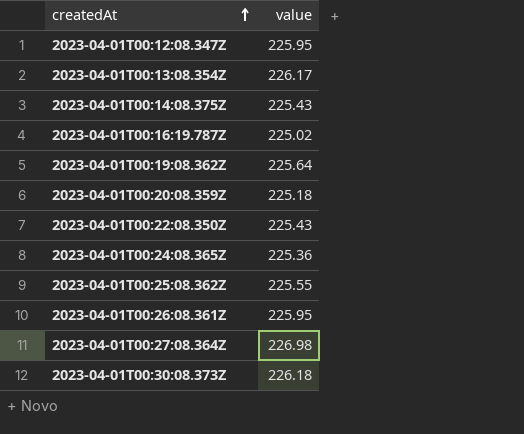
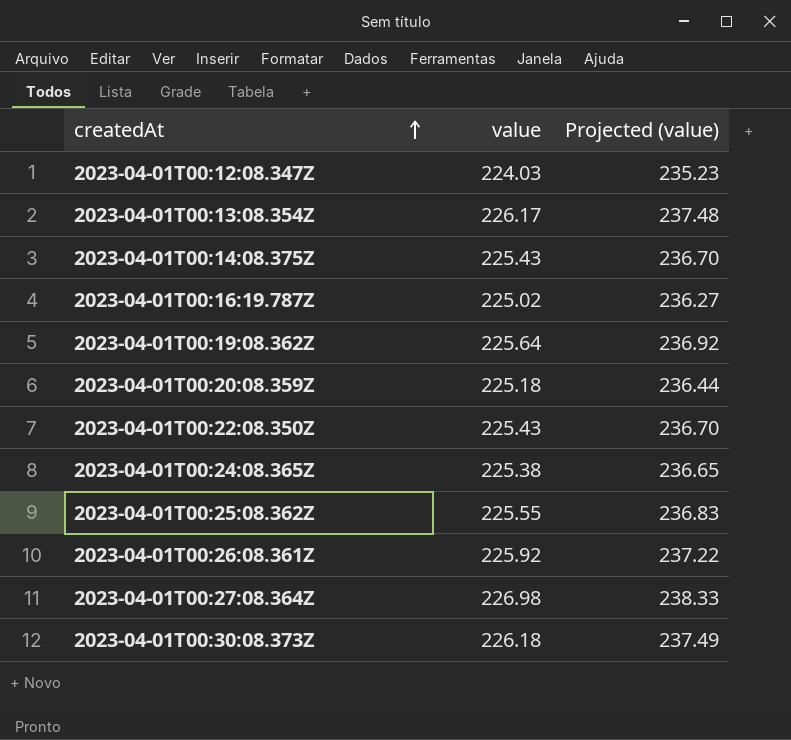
column Projected (value) | formula: none -> [value] * 1.05
2023-04-01T00:12:08.347Z | value: 225.95 -> 224.03
2023-04-01T00:24:08.365Z | value: 225.36 -> 225.38
2023-04-01T00:26:08.361Z | value: 225.95 -> 225.92

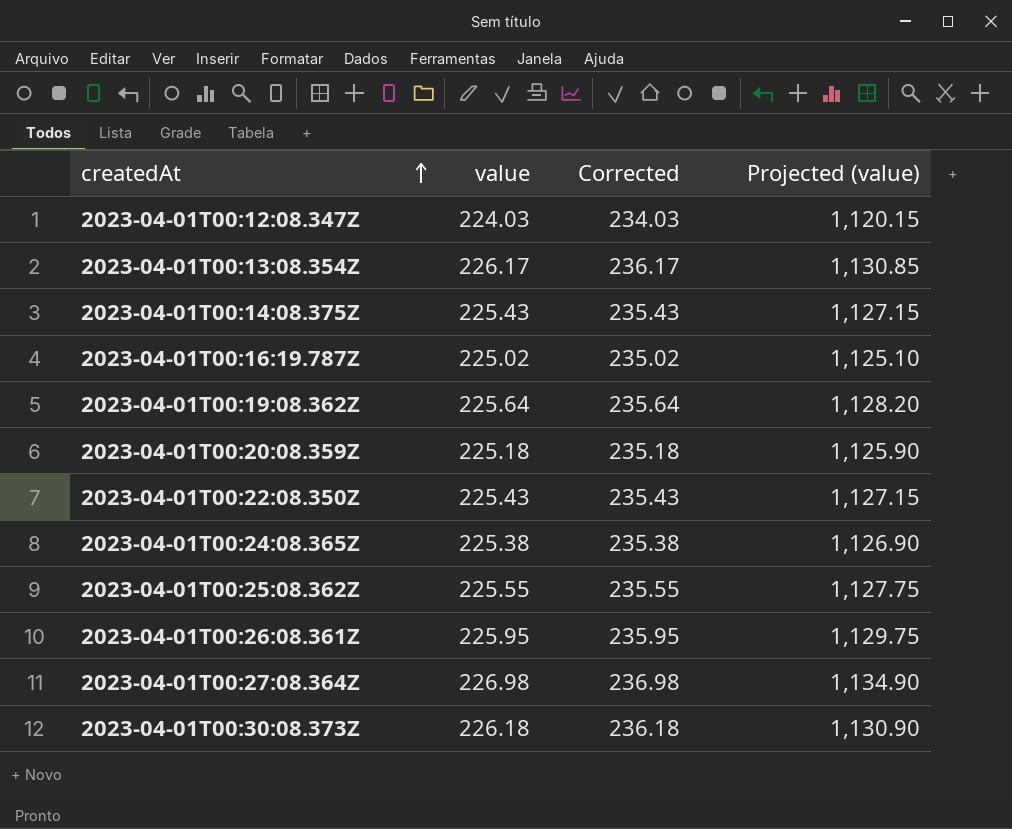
column Corrected | formula: none -> [value] + 10
column Projected (value) | formula: [value] * 1.05 -> [value] * 5
2023-04-01T00:26:08.361Z | value: 225.92 -> 225.95

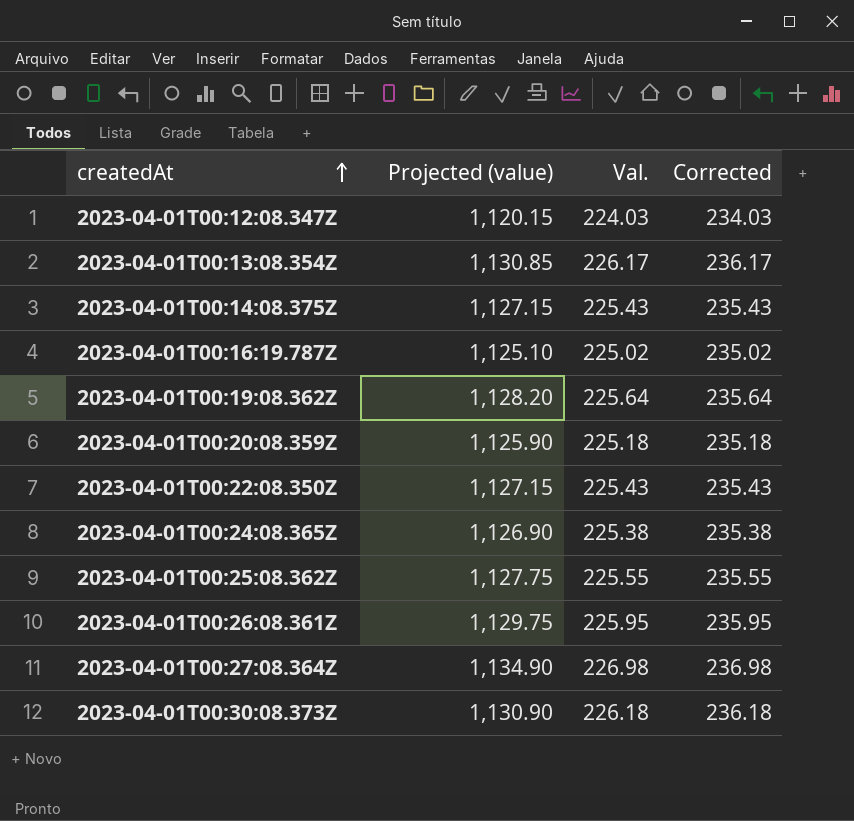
column Projected (value) | position: 4 -> 2
column name: value -> Val.

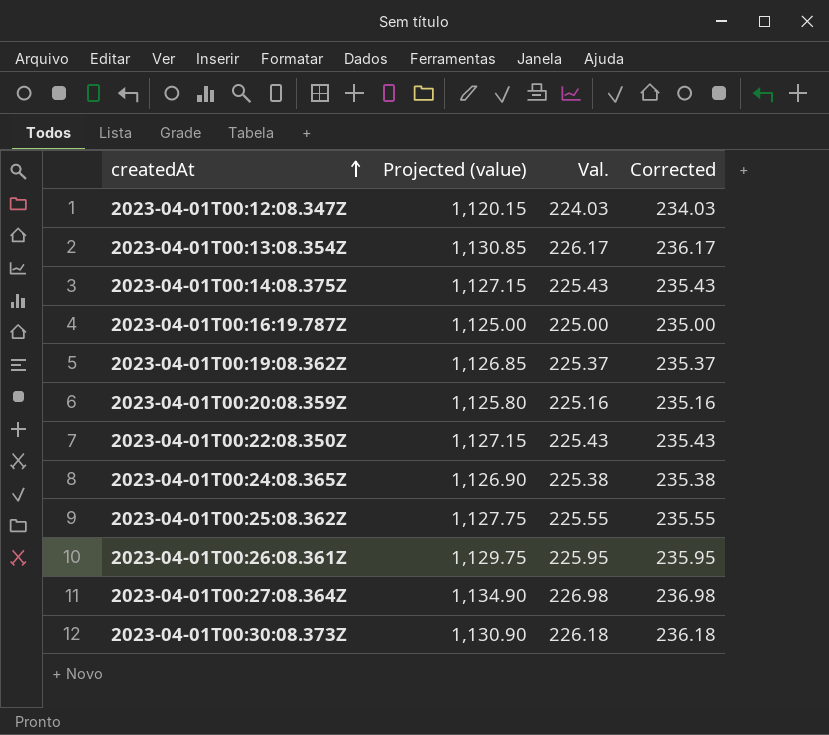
2023-04-01T00:16:19.787Z | Projected (value): 1,125.10 -> 1,125.00
2023-04-01T00:16:19.787Z | Val.: 225.02 -> 225.00
2023-04-01T00:16:19.787Z | Corrected: 235.02 -> 235.00
2023-04-01T00:19:08.362Z | Projected (value): 1,128.20 -> 1,126.85
2023-04-01T00:19:08.362Z | Val.: 225.64 -> 225.37
2023-04-01T00:19:08.362Z | Corrected: 235.64 -> 235.37
2023-04-01T00:20:08.359Z | Projected (value): 1,125.90 -> 1,125.80
2023-04-01T00:20:08.359Z | Val.: 225.18 -> 225.16
2023-04-01T00:20:08.359Z | Corrected: 235.18 -> 235.16

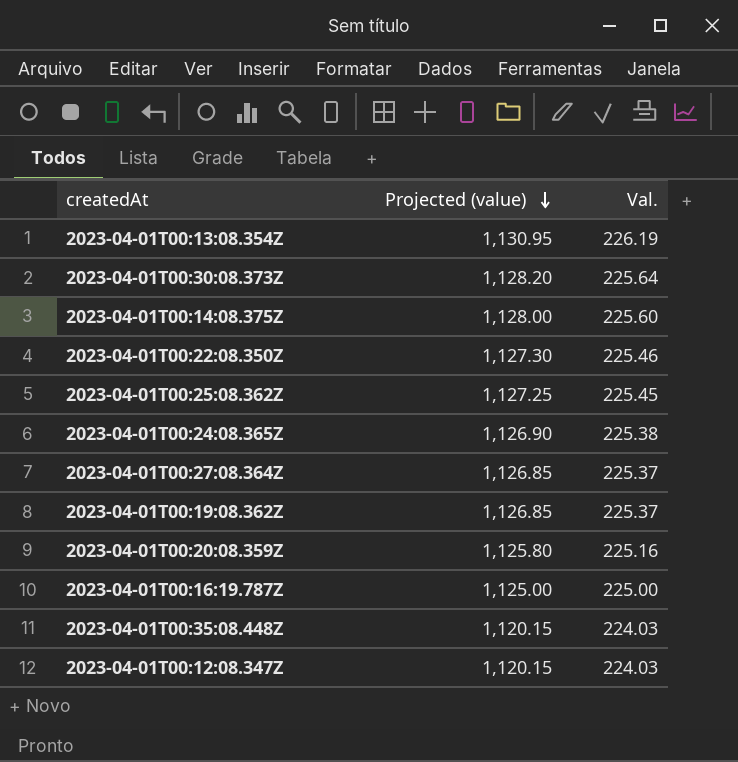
row order: createdAt ascending -> Projected (value) descending
column Corrected | formula: [Val.] + 10 -> none
row 2023-04-01T00:26:08.361Z: 1,129.75 | 225.95 | 235.95 -> none
2023-04-01T00:13:08.354Z | Projected (value): 1,130.85 -> 1,130.95
2023-04-01T00:13:08.354Z | Val.: 226.17 -> 226.19
2023-04-01T00:30:08.373Z | Projected (value): 1,130.90 -> 1,128.20
2023-04-01T00:30:08.373Z | Val.: 226.18 -> 225.64
2023-04-01T00:14:08.375Z | Projected (value): 1,127.15 -> 1,128.00
2023-04-01T00:14:08.375Z | Val.: 225.43 -> 225.60
2023-04-01T00:22:08.350Z | Projected (value): 1,127.15 -> 1,127.30
2023-04-01T00:22:08.350Z | Val.: 225.43 -> 225.46
2023-04-01T00:25:08.362Z | Projected (value): 1,127.75 -> 1,127.25
2023-04-01T00:25:08.362Z | Val.: 225.55 -> 225.45
2023-04-01T00:27:08.364Z | Projected (value): 1,134.90 -> 1,126.85
2023-04-01T00:27:08.364Z | Val.: 226.98 -> 225.37
row 2023-04-01T00:35:08.448Z: none -> 1,120.15 | 224.03

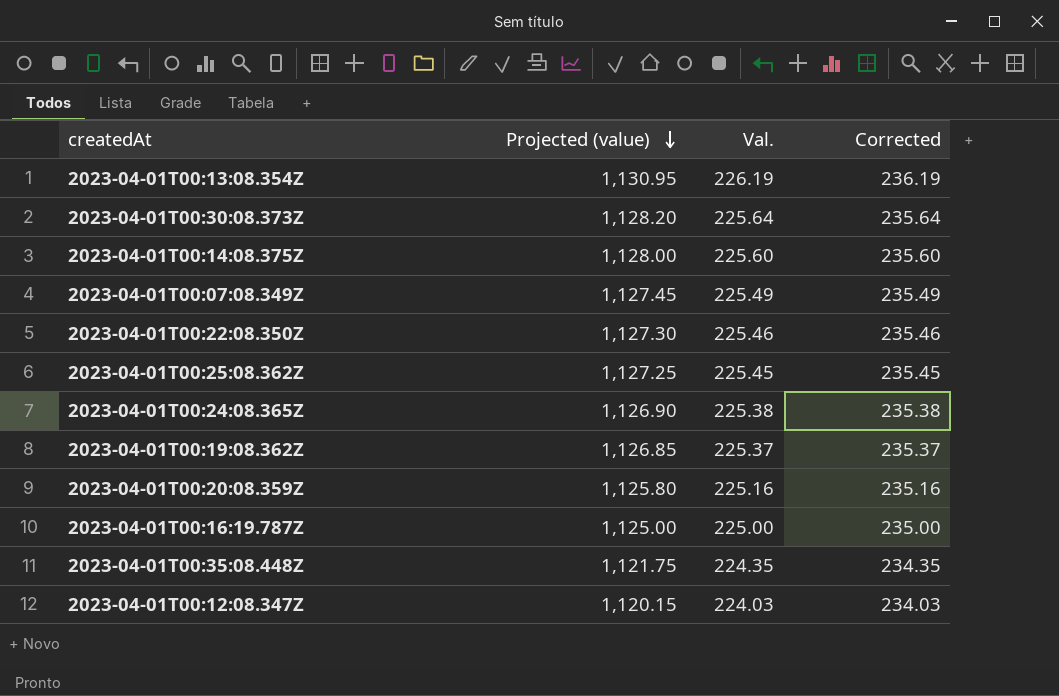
column Corrected | formula: none -> [Val.] + 10
row 2023-04-01T00:27:08.364Z: 1,126.85 | 225.37 -> none
row 2023-04-01T00:07:08.349Z: none -> 1,127.45 | 225.49 | 235.49
2023-04-01T00:35:08.448Z | Projected (value): 1,120.15 -> 1,121.75
2023-04-01T00:35:08.448Z | Val.: 224.03 -> 224.35

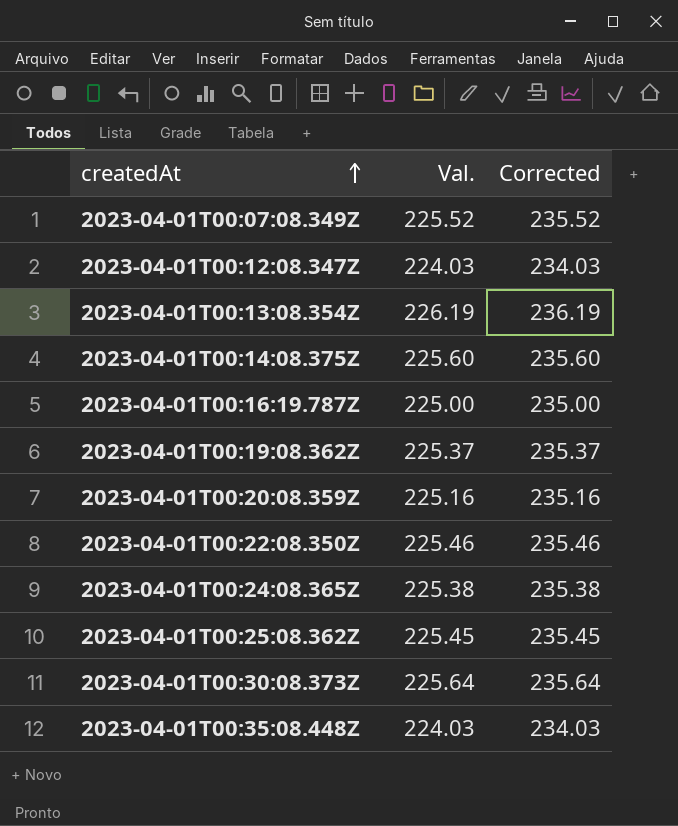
row order: Projected (value) descending -> createdAt ascending
column Projected (value) | formula: [Val.] * 5 -> none
2023-04-01T00:07:08.349Z | Val.: 225.49 -> 225.52
2023-04-01T00:07:08.349Z | Corrected: 235.49 -> 235.52
2023-04-01T00:35:08.448Z | Val.: 224.35 -> 224.03
2023-04-01T00:35:08.448Z | Corrected: 234.35 -> 234.03

